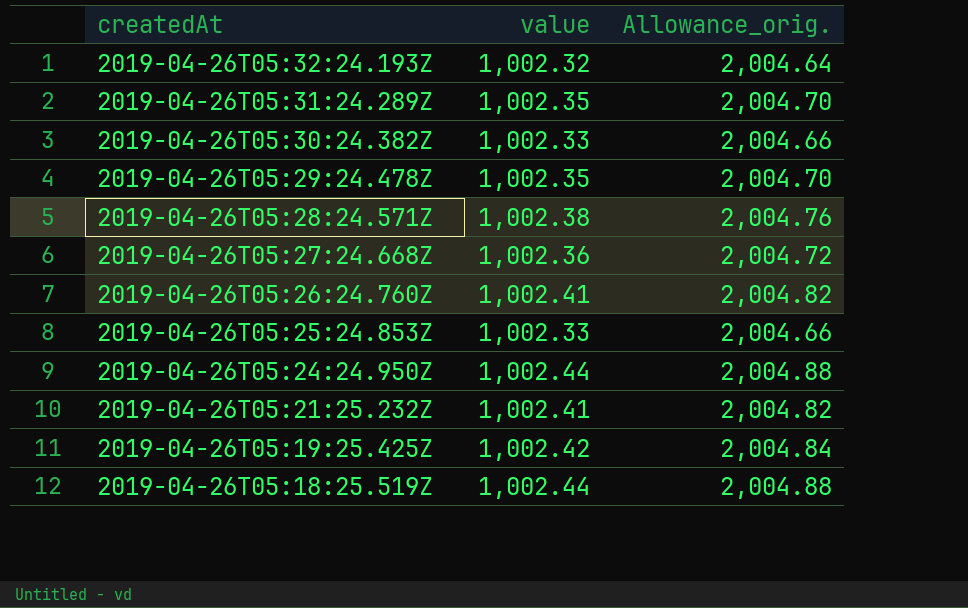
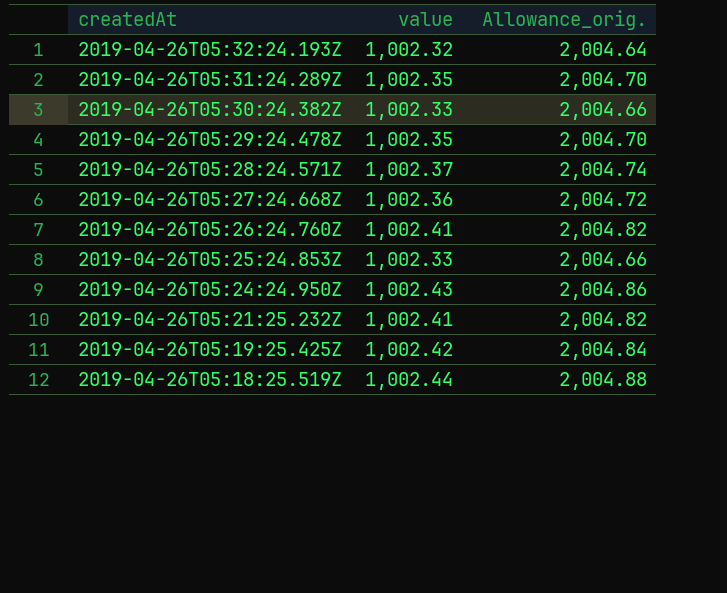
2019-04-26T05:28:24.571Z | value: 1,002.38 -> 1,002.37
2019-04-26T05:28:24.571Z | Allowance_orig.: 2,004.76 -> 2,004.74
2019-04-26T05:24:24.950Z | value: 1,002.44 -> 1,002.43
2019-04-26T05:24:24.950Z | Allowance_orig.: 2,004.88 -> 2,004.86

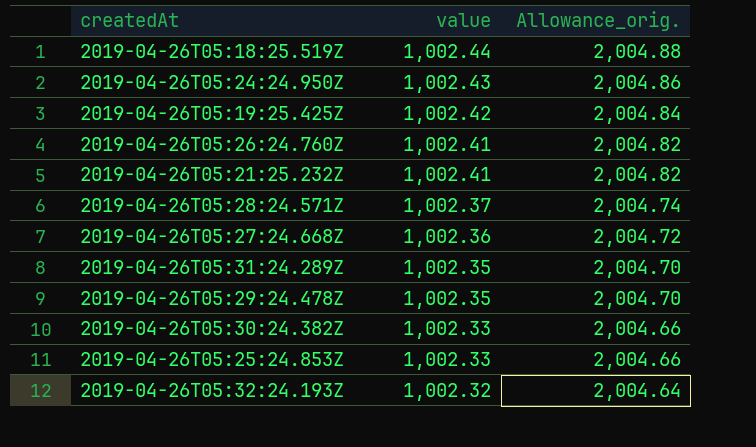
row order: createdAt descending -> value descending

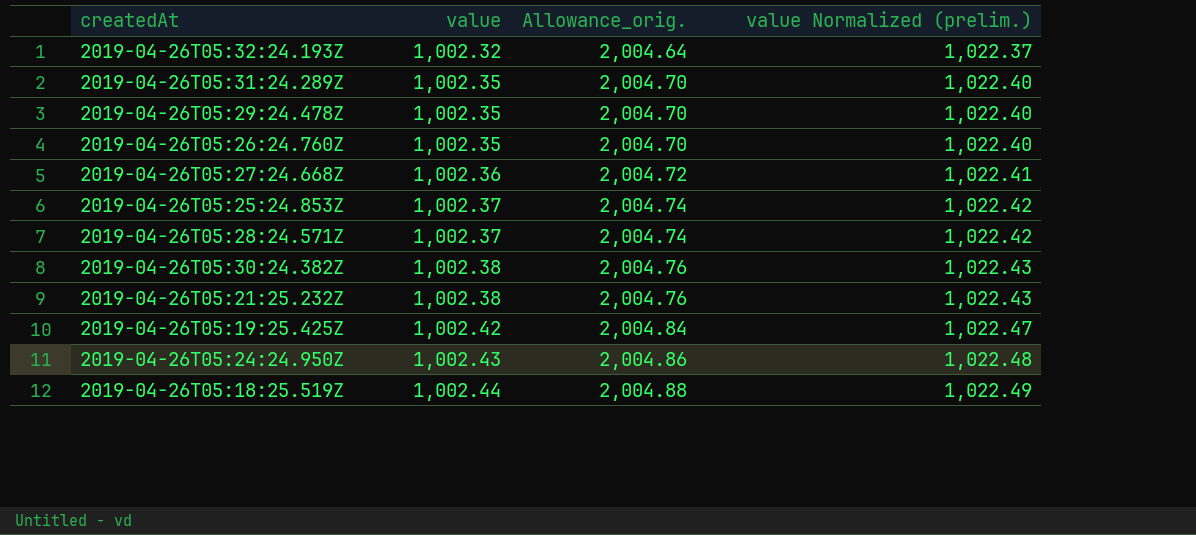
row order: value descending -> value ascending
column value Normalized (prelim.) | formula: none -> [value] * 1.02
2019-04-26T05:26:24.760Z | value: 1,002.41 -> 1,002.35
2019-04-26T05:26:24.760Z | Allowance_orig.: 2,004.82 -> 2,004.70
2019-04-26T05:25:24.853Z | value: 1,002.33 -> 1,002.37
2019-04-26T05:25:24.853Z | Allowance_orig.: 2,004.66 -> 2,004.74
2019-04-26T05:30:24.382Z | value: 1,002.33 -> 1,002.38
2019-04-26T05:30:24.382Z | Allowance_orig.: 2,004.66 -> 2,004.76
2019-04-26T05:21:25.232Z | value: 1,002.41 -> 1,002.38
2019-04-26T05:21:25.232Z | Allowance_orig.: 2,004.82 -> 2,004.76

